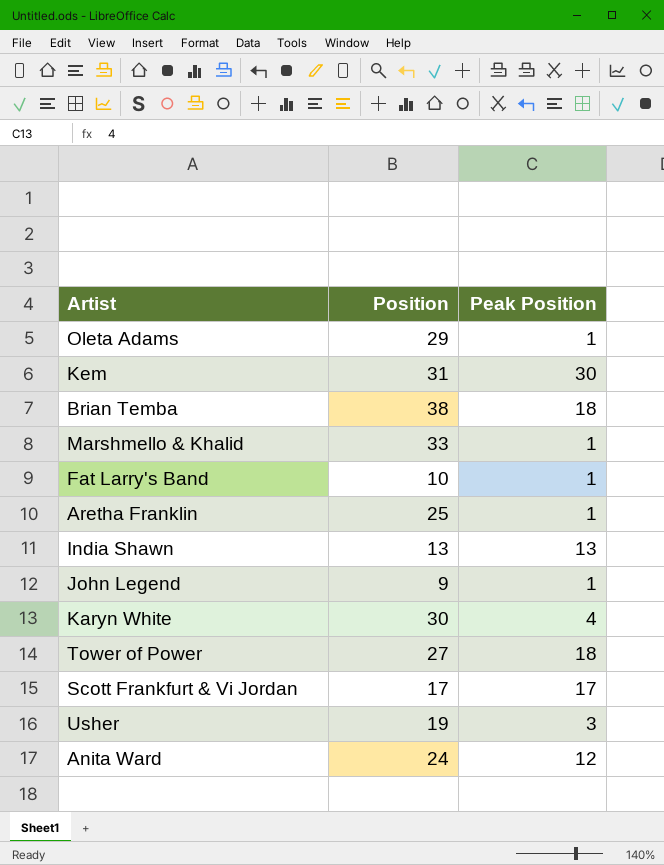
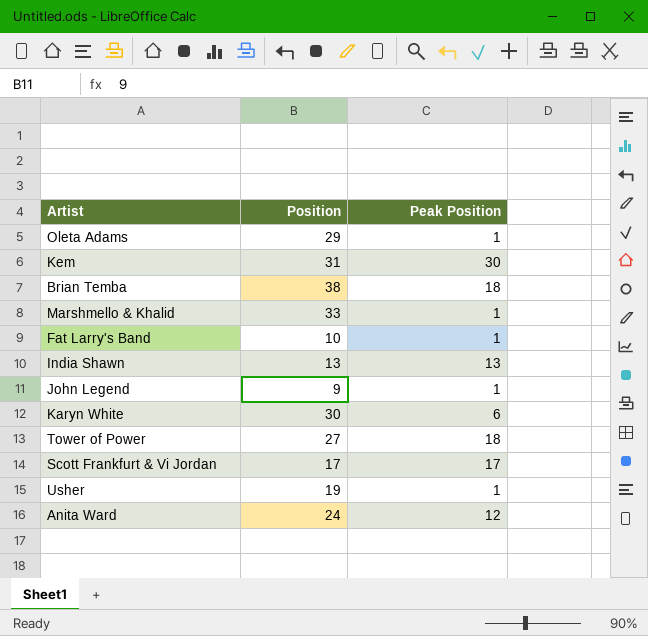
row Aretha Franklin: 25 | 1 -> none
Karyn White | Peak Position: 4 -> 6
Usher | Peak Position: 3 -> 1

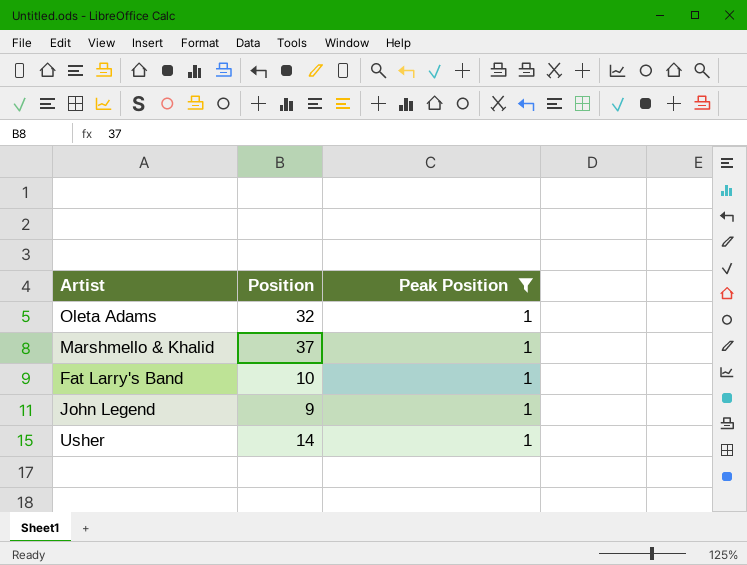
filter: none -> Peak Position = 1
Oleta Adams | Position: 29 -> 32
Marshmello & Khalid | Position: 33 -> 37
Usher | Position: 19 -> 14

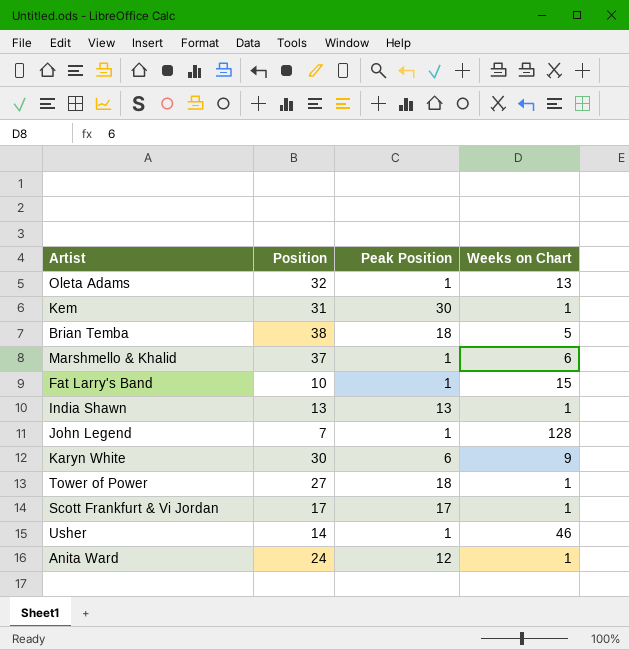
filter: Peak Position = 1 -> none
column Weeks on Chart | position: none -> 4
John Legend | Position: 9 -> 7

